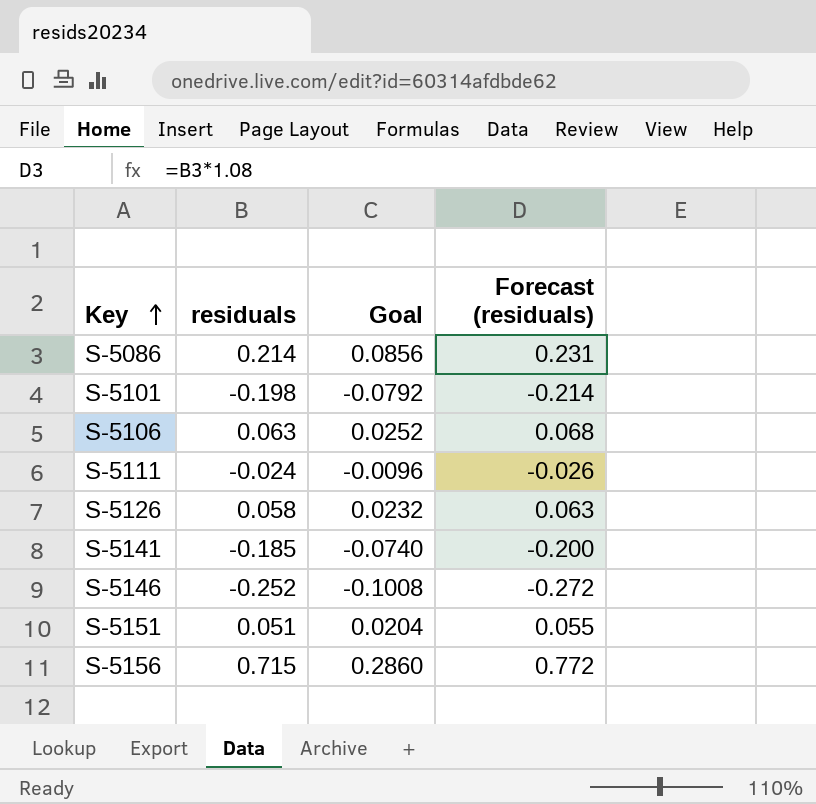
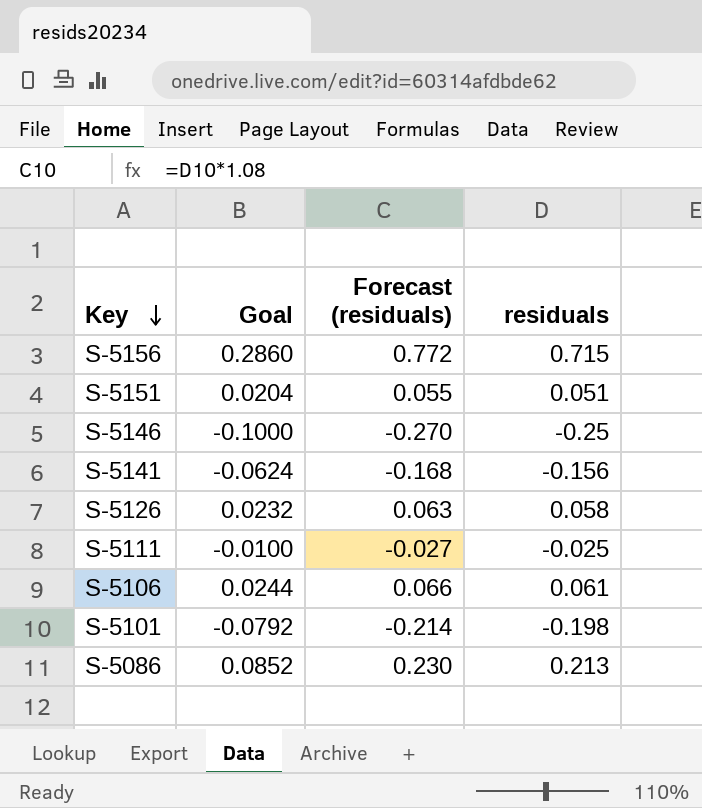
row order: Key ascending -> Key descending
column residuals | position: 2 -> 4
S-5146 | Goal: -0.1008 -> -0.1000
S-5146 | Forecast (residuals): -0.272 -> -0.270
S-5146 | residuals: -0.252 -> -0.25
S-5141 | Goal: -0.0740 -> -0.0624
S-5141 | Forecast (residuals): -0.200 -> -0.168
S-5141 | residuals: -0.185 -> -0.156
S-5111 | Goal: -0.0096 -> -0.0100
S-5111 | Forecast (residuals): -0.026 -> -0.027
S-5111 | residuals: -0.024 -> -0.025
S-5106 | Goal: 0.0252 -> 0.0244
S-5106 | Forecast (residuals): 0.068 -> 0.066
S-5106 | residuals: 0.063 -> 0.061
S-5086 | Goal: 0.0856 -> 0.0852
S-5086 | Forecast (residuals): 0.231 -> 0.230
S-5086 | residuals: 0.214 -> 0.213

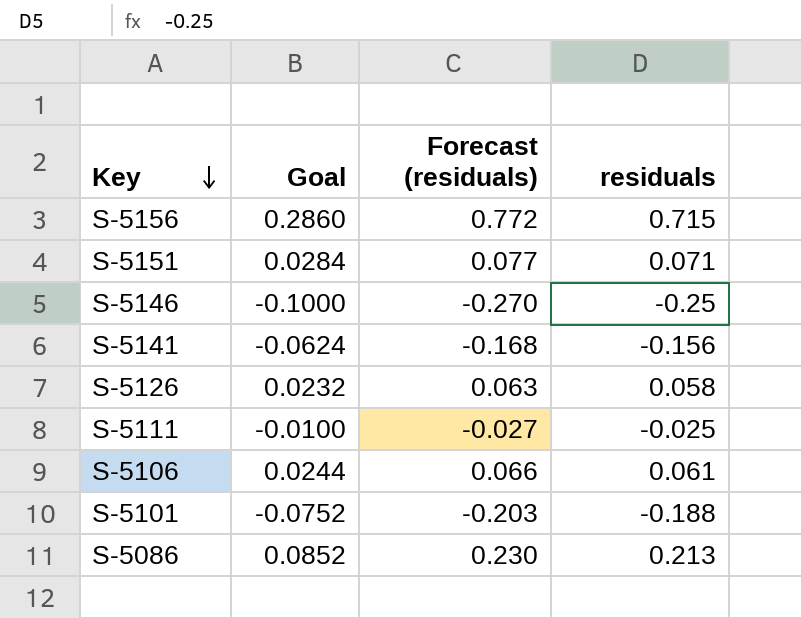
S-5151 | Goal: 0.0204 -> 0.0284
S-5151 | Forecast (residuals): 0.055 -> 0.077
S-5151 | residuals: 0.051 -> 0.071
S-5101 | Goal: -0.0792 -> -0.0752
S-5101 | Forecast (residuals): -0.214 -> -0.203
S-5101 | residuals: -0.198 -> -0.188

